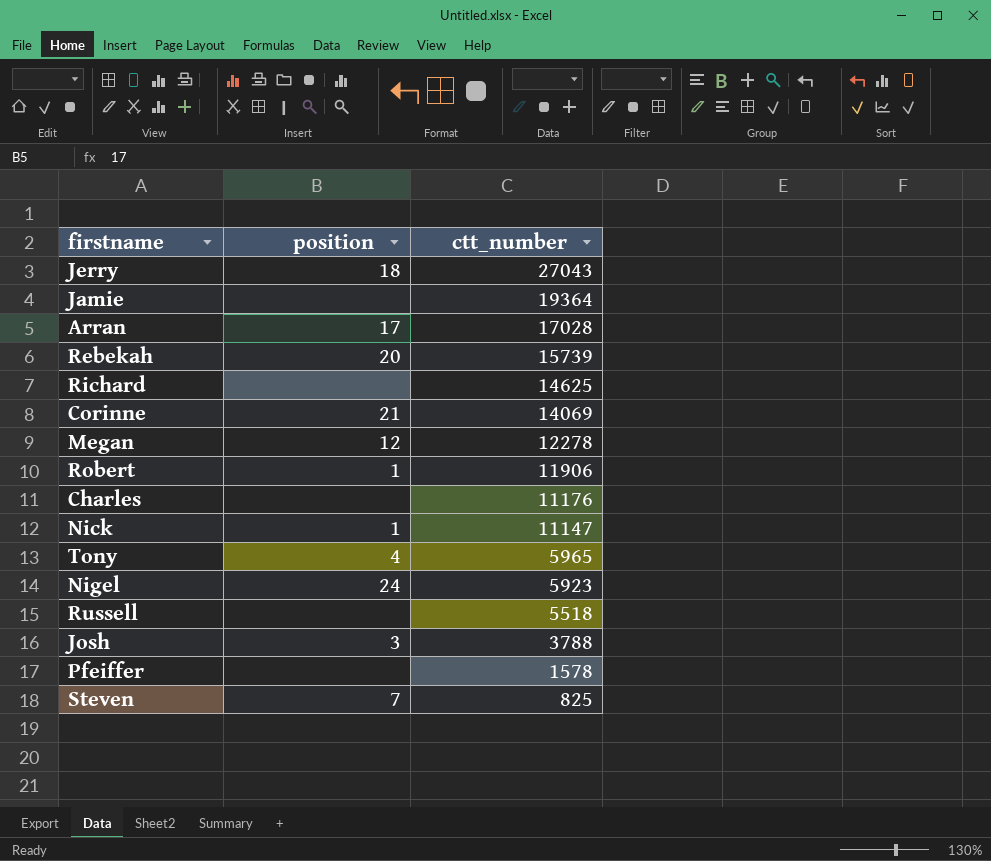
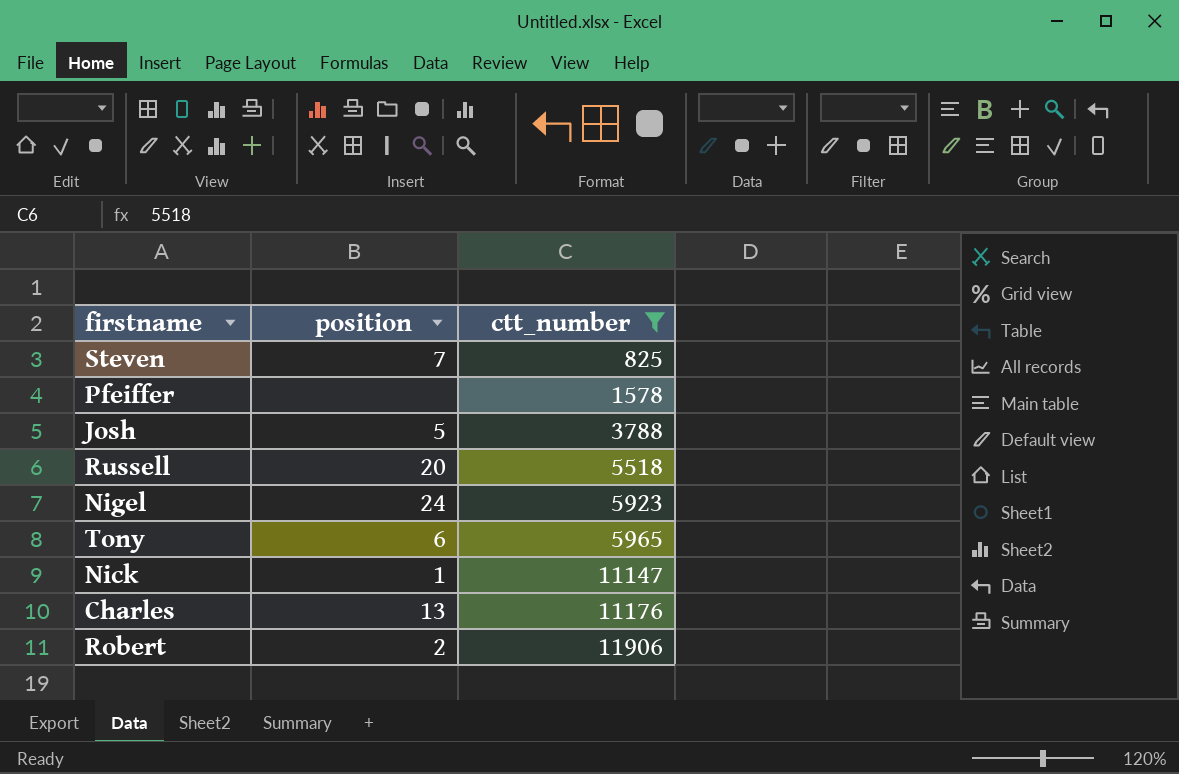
filter: none -> ctt_number <= 11906
row order: ctt_number descending -> ctt_number ascending
Josh | position: 3 -> 5
Russell | position: none -> 20
Tony | position: 4 -> 6
Charles | position: none -> 13
Robert | position: 1 -> 2

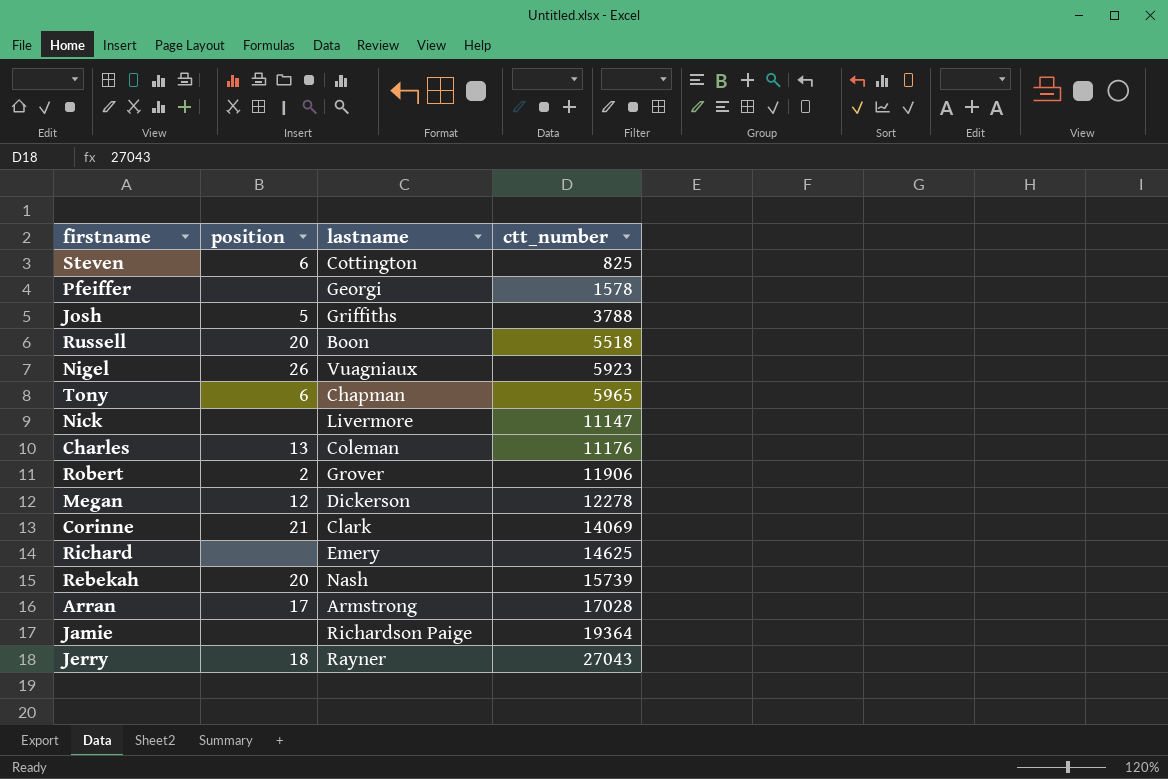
filter: ctt_number <= 11906 -> none
column lastname | position: none -> 3
Steven | position: 7 -> 6
Nigel | position: 24 -> 26
Nick | position: 1 -> none

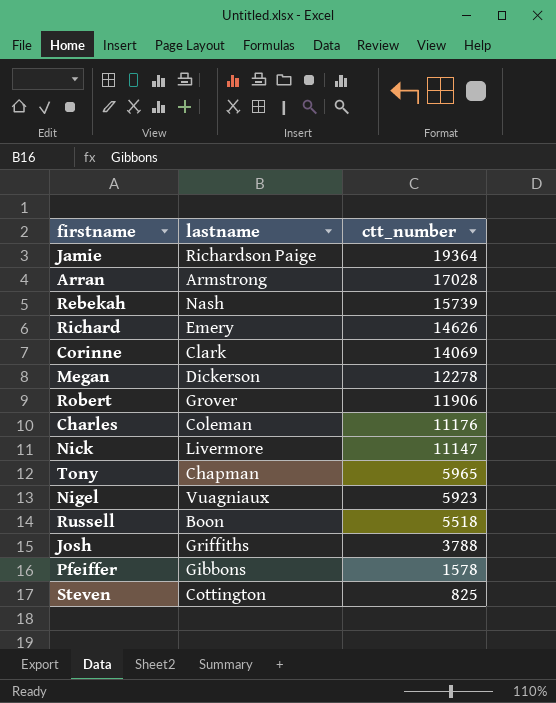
row order: ctt_number ascending -> ctt_number descending
column position | position: 2 -> none
row Jerry: 18 | Rayner | 27043 -> none
Richard | ctt_number: 14625 -> 14626
Pfeiffer | lastname: Georgi -> Gibbons

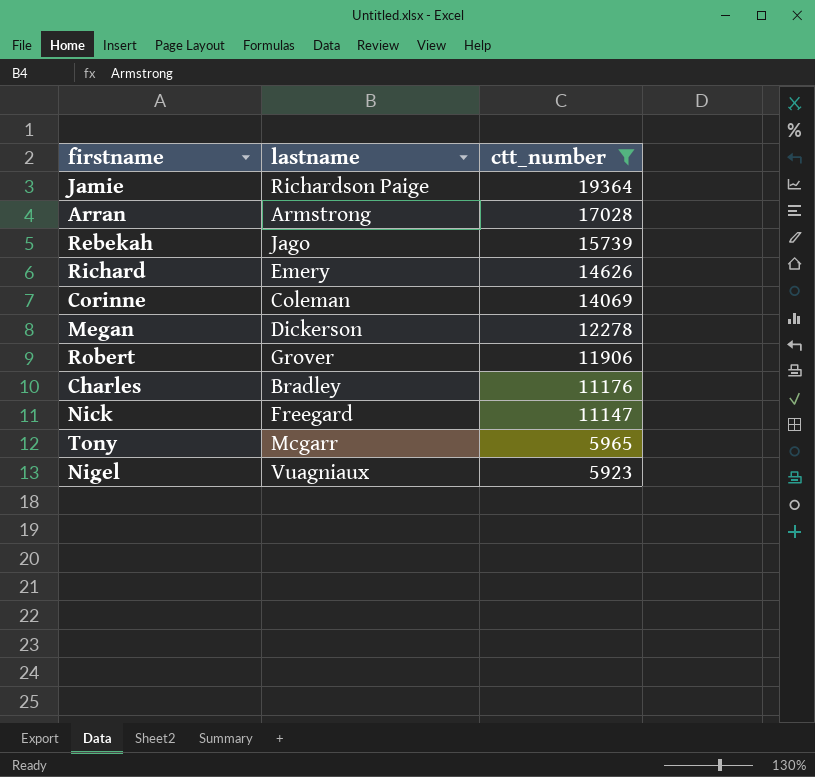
filter: none -> ctt_number >= 5923
Rebekah | lastname: Nash -> Jago
Corinne | lastname: Clark -> Coleman
Charles | lastname: Coleman -> Bradley
Nick | lastname: Livermore -> Freegard
Tony | lastname: Chapman -> Mcgarr

